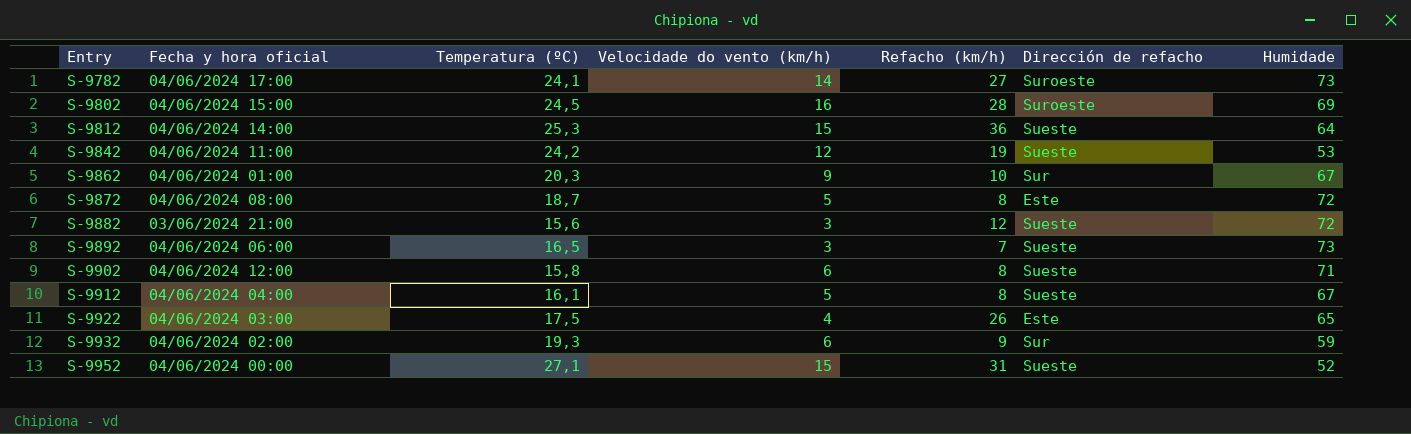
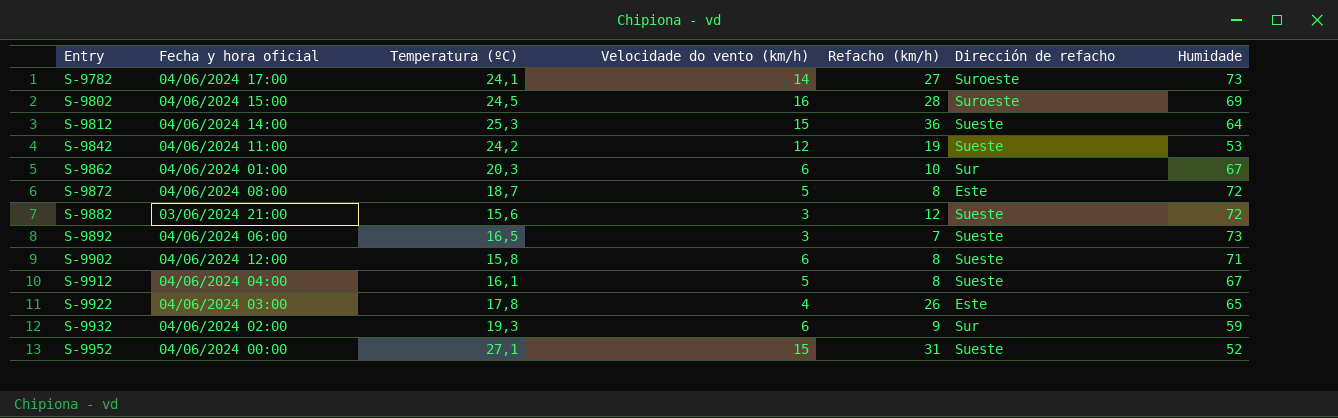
S-9862 | Velocidade do vento (km/h): 9 -> 6
S-9922 | Temperatura (ºC): 17,5 -> 17,8

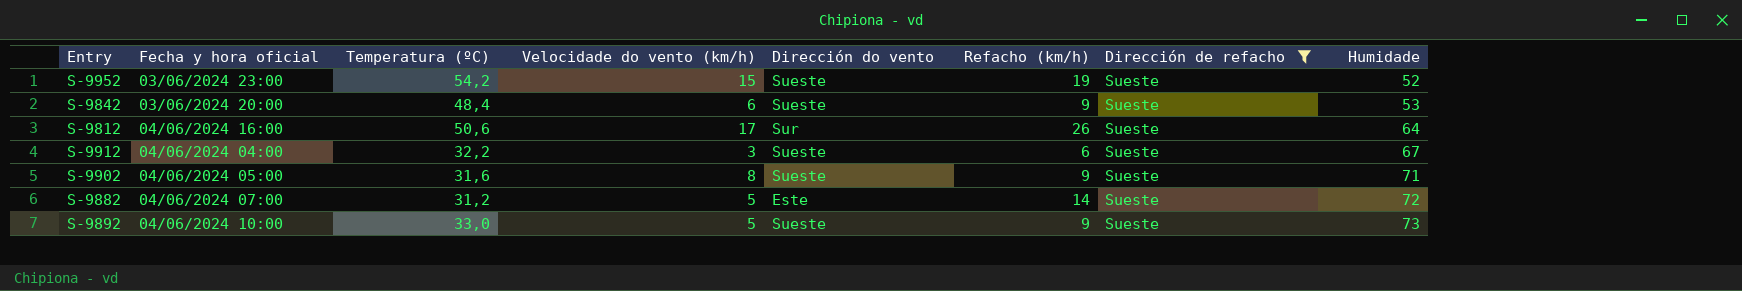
filter: none -> Dirección de refacho = Sueste
row order: Entry ascending -> Humidade ascending
column Dirección do vento | position: none -> 5
S-9952 | Fecha y hora oficial: 04/06/2024 00:00 -> 03/06/2024 23:00
S-9952 | Temperatura (ºC): 27,1 -> 54,2
S-9952 | Refacho (km/h): 31 -> 19
S-9842 | Fecha y hora oficial: 04/06/2024 11:00 -> 03/06/2024 20:00
S-9842 | Temperatura (ºC): 24,2 -> 48,4
S-9842 | Velocidade do vento (km/h): 12 -> 6
S-9842 | Refacho (km/h): 19 -> 9
S-9812 | Fecha y hora oficial: 04/06/2024 14:00 -> 04/06/2024 16:00
S-9812 | Temperatura (ºC): 25,3 -> 50,6
S-9812 | Velocidade do vento (km/h): 15 -> 17
S-9812 | Refacho (km/h): 36 -> 26
S-9912 | Temperatura (ºC): 16,1 -> 32,2
S-9912 | Velocidade do vento (km/h): 5 -> 3
S-9912 | Refacho (km/h): 8 -> 6
S-9902 | Fecha y hora oficial: 04/06/2024 12:00 -> 04/06/2024 05:00
S-9902 | Temperatura (ºC): 15,8 -> 31,6
S-9902 | Velocidade do vento (km/h): 6 -> 8
S-9902 | Refacho (km/h): 8 -> 9
S-9882 | Fecha y hora oficial: 03/06/2024 21:00 -> 04/06/2024 07:00
S-9882 | Temperatura (ºC): 15,6 -> 31,2
S-9882 | Velocidade do vento (km/h): 3 -> 5
S-9882 | Refacho (km/h): 12 -> 14
S-9892 | Fecha y hora oficial: 04/06/2024 06:00 -> 04/06/2024 10:00
S-9892 | Temperatura (ºC): 16,5 -> 33,0
S-9892 | Velocidade do vento (km/h): 3 -> 5
S-9892 | Refacho (km/h): 7 -> 9

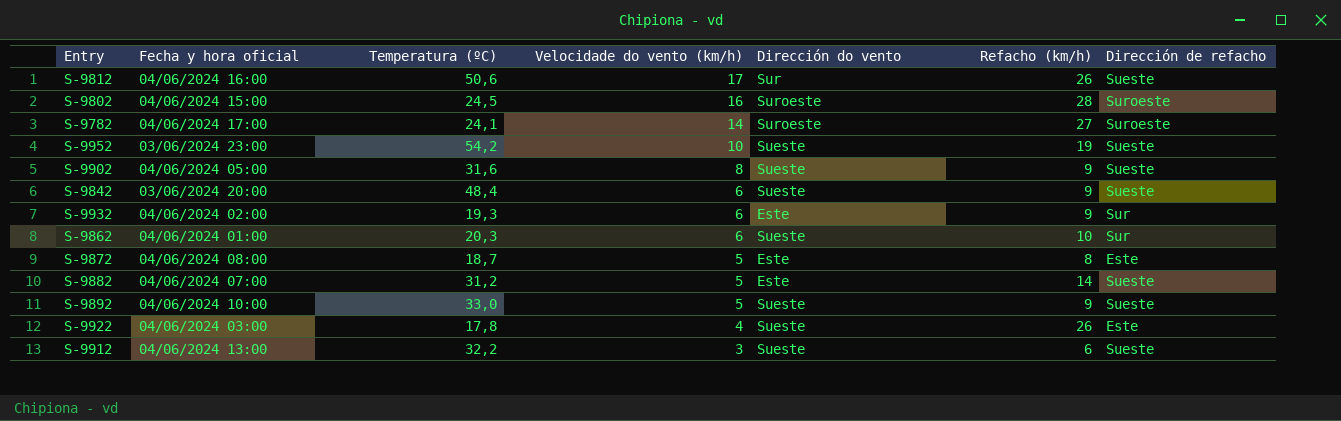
filter: Dirección de refacho = Sueste -> none
row order: Humidade ascending -> Velocidade do vento (km/h) descending
column Humidade | position: 8 -> none
S-9952 | Velocidade do vento (km/h): 15 -> 10
S-9912 | Fecha y hora oficial: 04/06/2024 04:00 -> 04/06/2024 13:00

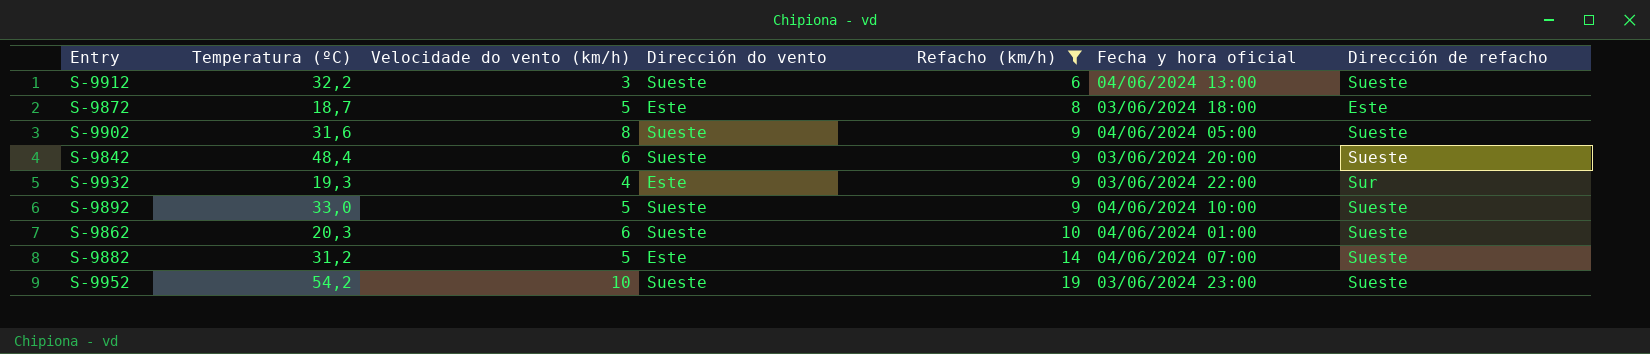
filter: none -> Refacho (km/h) <= 19
row order: Velocidade do vento (km/h) descending -> Refacho (km/h) ascending
column Fecha y hora oficial | position: 2 -> 6
S-9872 | Fecha y hora oficial: 04/06/2024 08:00 -> 03/06/2024 18:00
S-9932 | Velocidade do vento (km/h): 6 -> 4
S-9932 | Fecha y hora oficial: 04/06/2024 02:00 -> 03/06/2024 22:00
S-9862 | Dirección de refacho: Sur -> Sueste

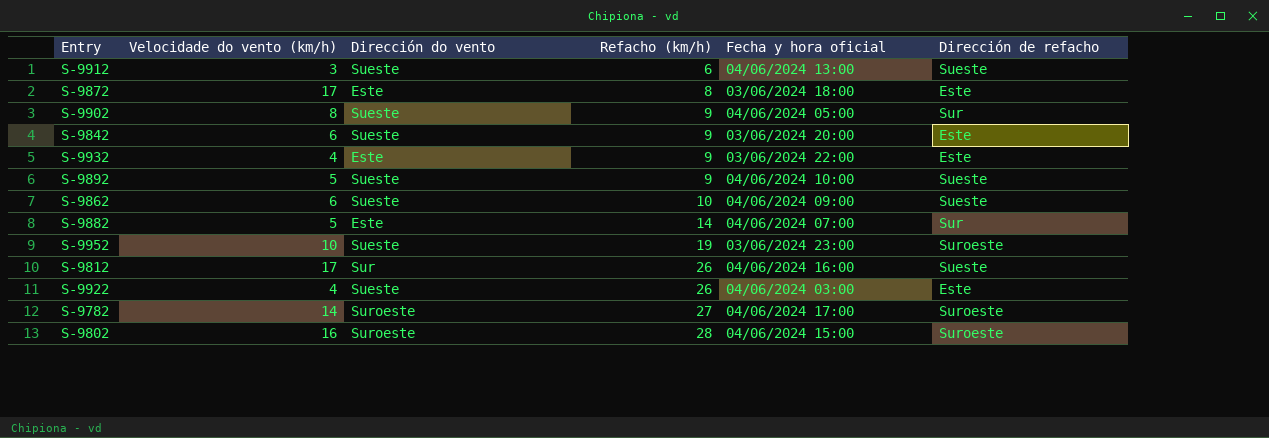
filter: Refacho (km/h) <= 19 -> none
column Temperatura (ºC) | position: 2 -> none
S-9872 | Velocidade do vento (km/h): 5 -> 17
S-9902 | Dirección de refacho: Sueste -> Sur
S-9842 | Dirección de refacho: Sueste -> Este
S-9932 | Dirección de refacho: Sur -> Este
S-9862 | Fecha y hora oficial: 04/06/2024 01:00 -> 04/06/2024 09:00
S-9882 | Dirección de refacho: Sueste -> Sur
S-9952 | Dirección de refacho: Sueste -> Suroeste

